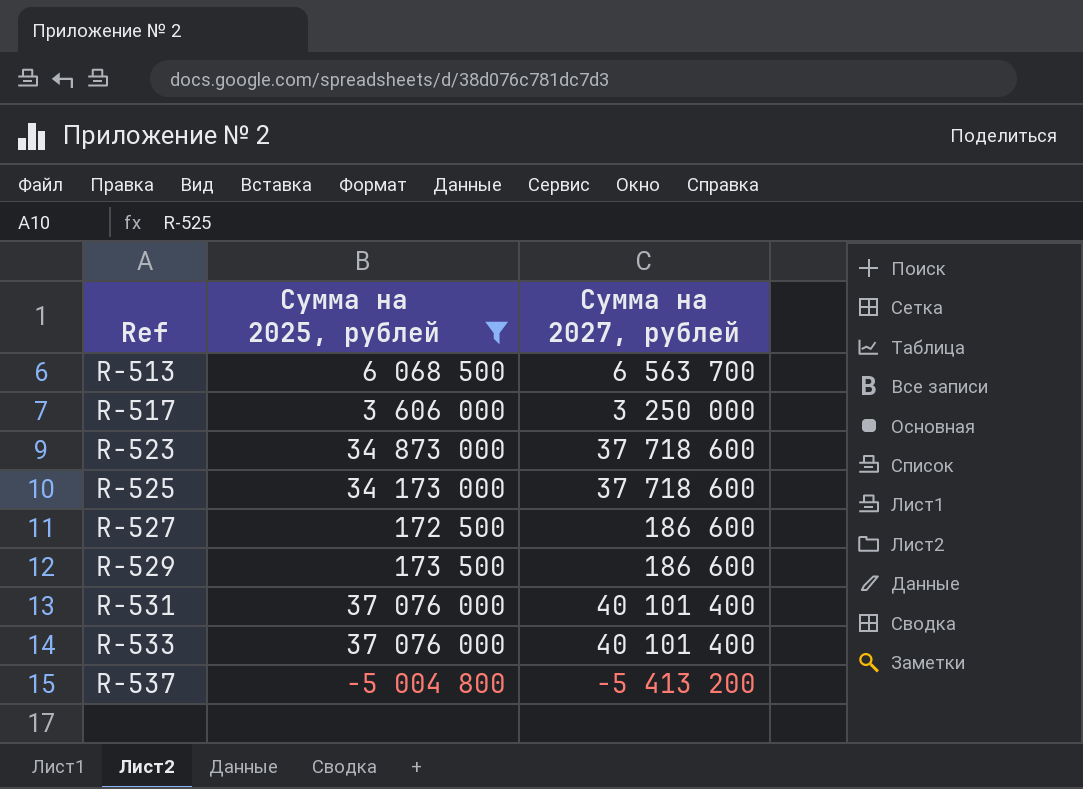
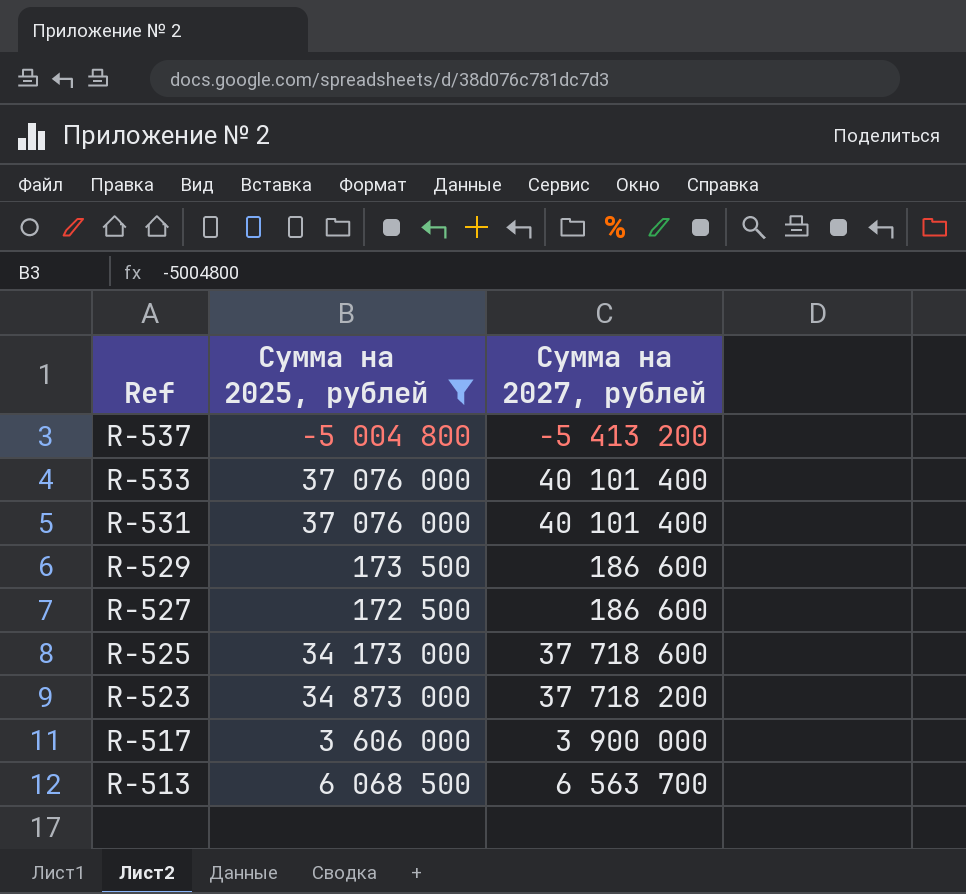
row order: Ref ascending -> Ref descending
R-523 | Сумма на 2027, рублей: 37 718 600 -> 37 718 200
R-517 | Сумма на 2027, рублей: 3 250 000 -> 3 900 000

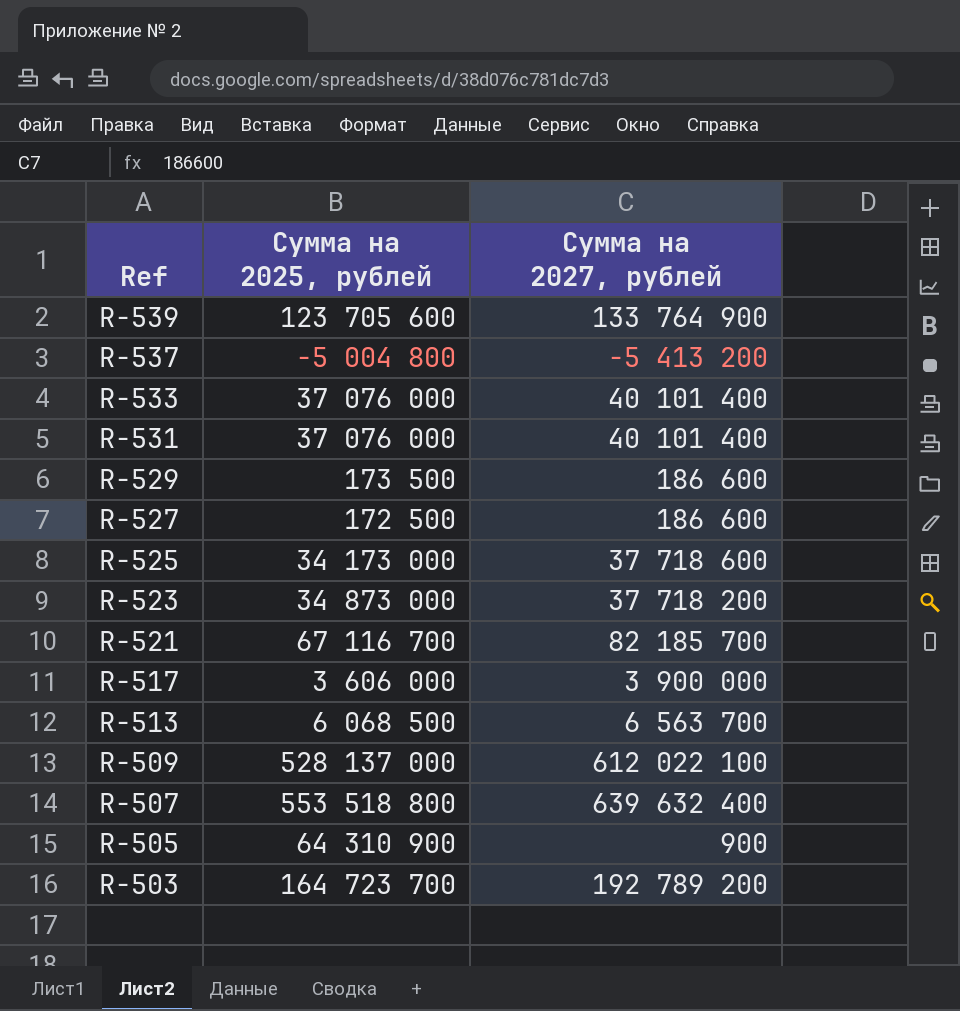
filter: Сумма на 2025, рублей <= 37 076 000 -> none

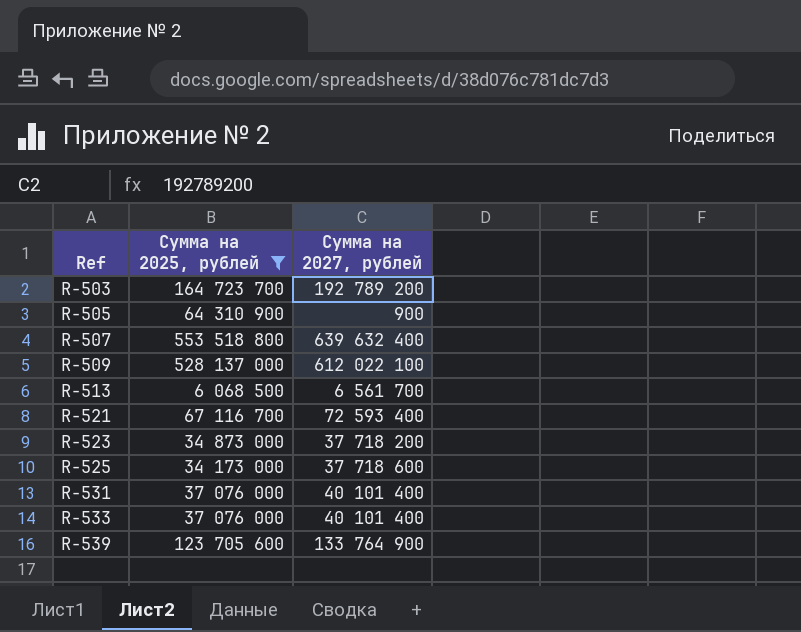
filter: none -> Сумма на 2025, рублей >= 6 068 500
row order: Ref descending -> Ref ascending
R-513 | Сумма на 2027, рублей: 6 563 700 -> 6 561 700
R-521 | Сумма на 2027, рублей: 82 185 700 -> 72 593 400

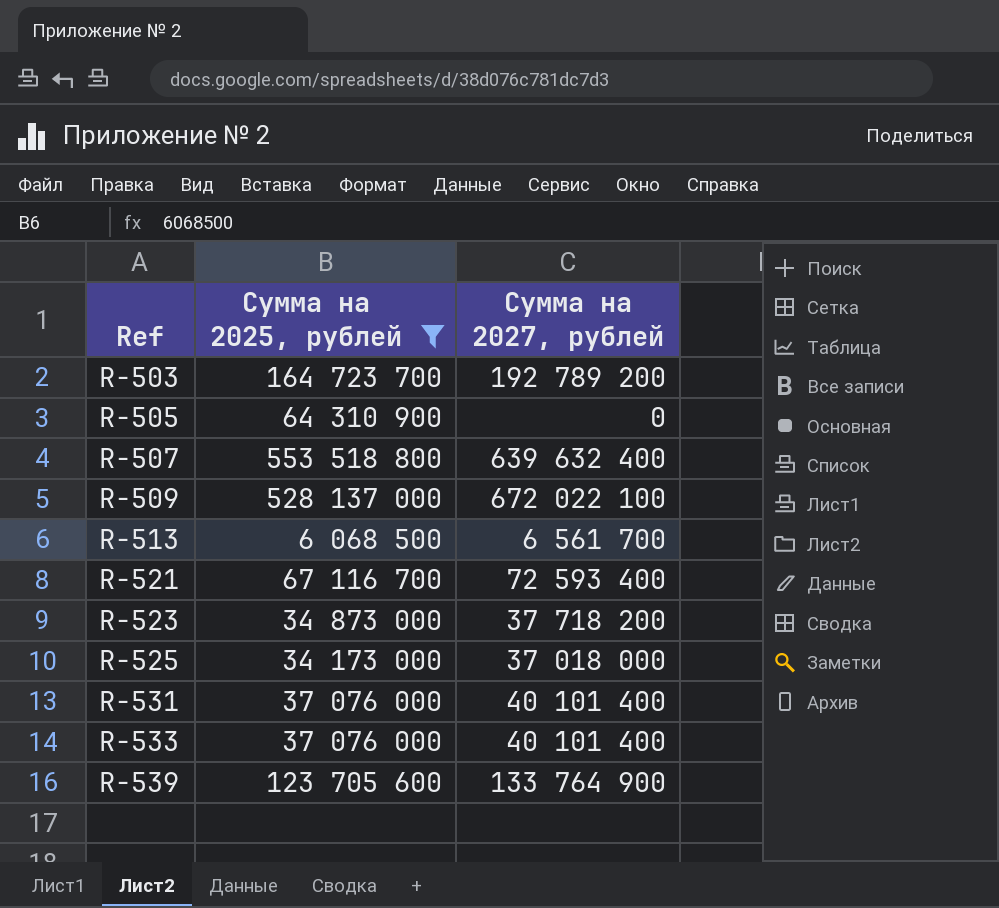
R-505 | Сумма на 2027, рублей: 900 -> 0
R-509 | Сумма на 2027, рублей: 612 022 100 -> 672 022 100
R-525 | Сумма на 2027, рублей: 37 718 600 -> 37 018 000

